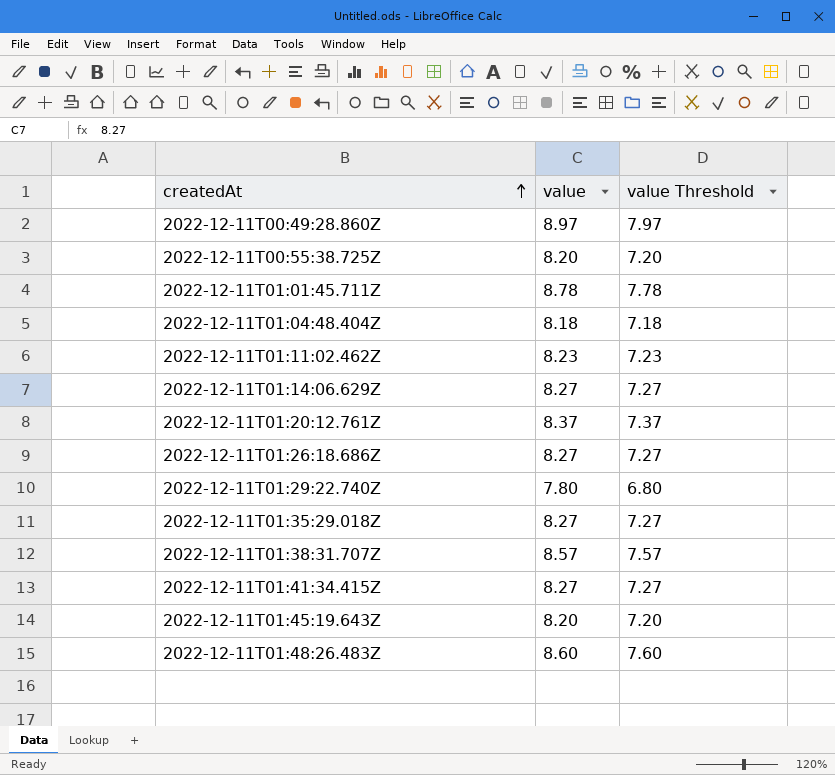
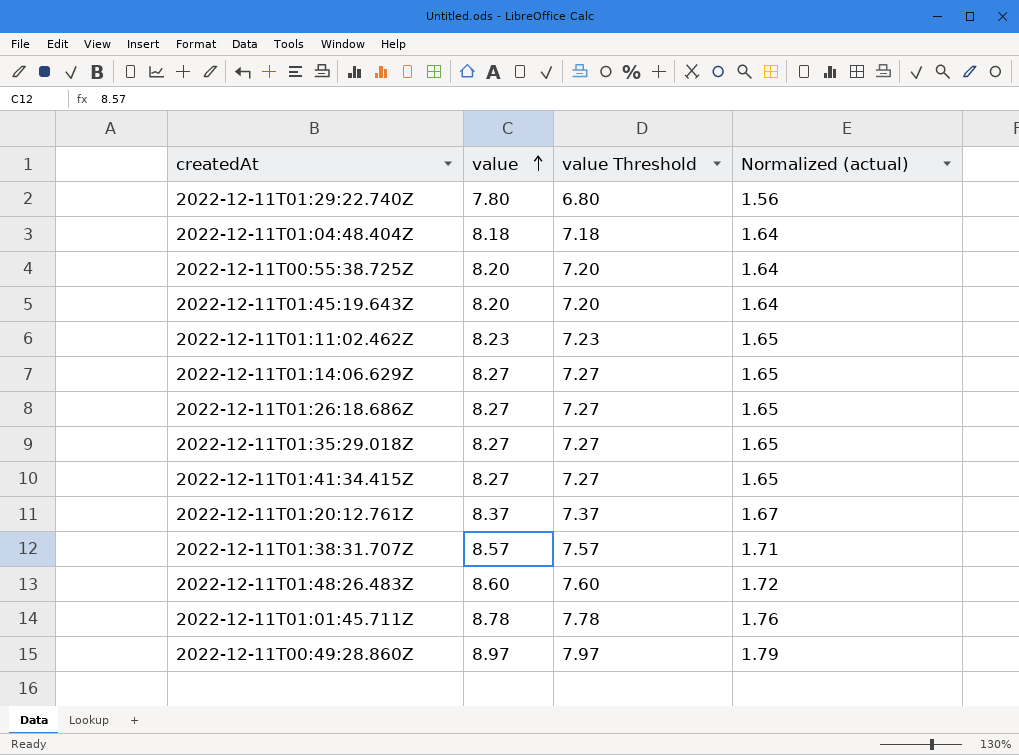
row order: createdAt ascending -> value ascending
column Normalized (actual) | formula: none -> [value] * 0.2

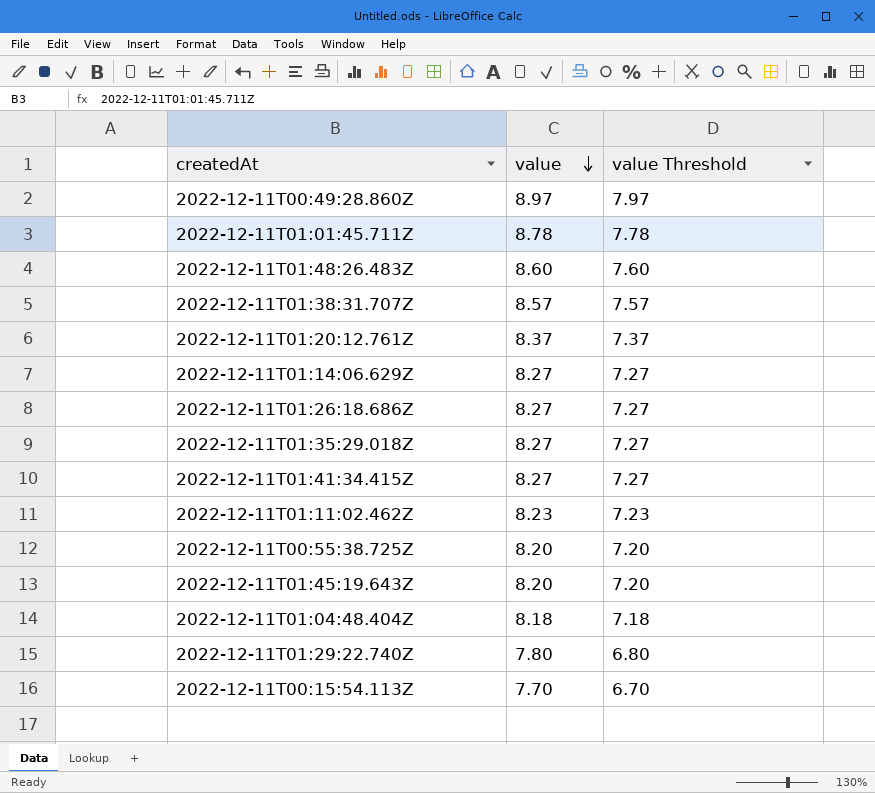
row order: value ascending -> value descending
column Normalized (actual) | formula: [value] * 0.2 -> none
row 2022-12-11T00:15:54.113Z: none -> 7.70 | 6.70

